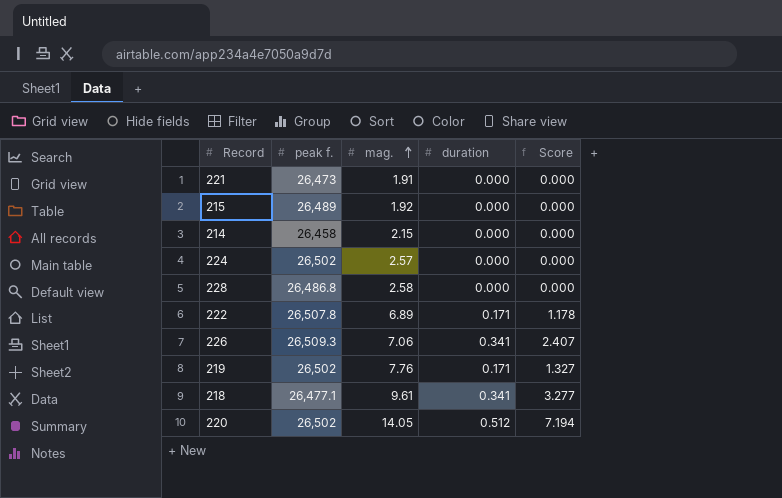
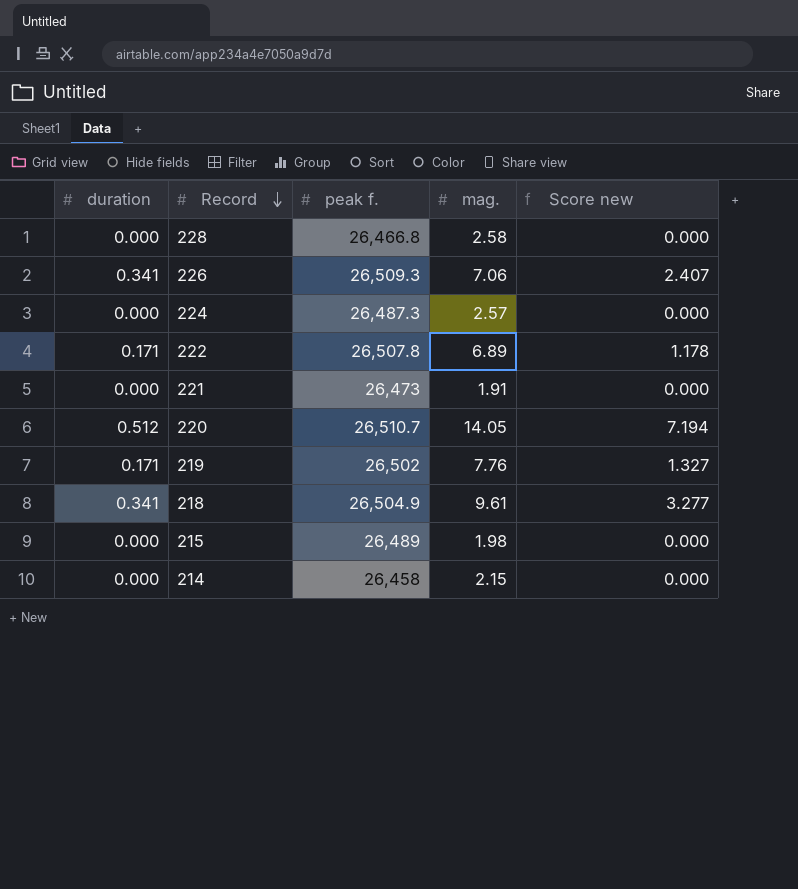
row order: mag. ascending -> Record descending
column duration | position: 4 -> 1
column name: Score -> Score new
228 | peak f.: 26,486.8 -> 26,466.8
224 | peak f.: 26,502 -> 26,487.3
220 | peak f.: 26,502 -> 26,510.7
218 | peak f.: 26,477.1 -> 26,504.9
215 | mag.: 1.92 -> 1.98

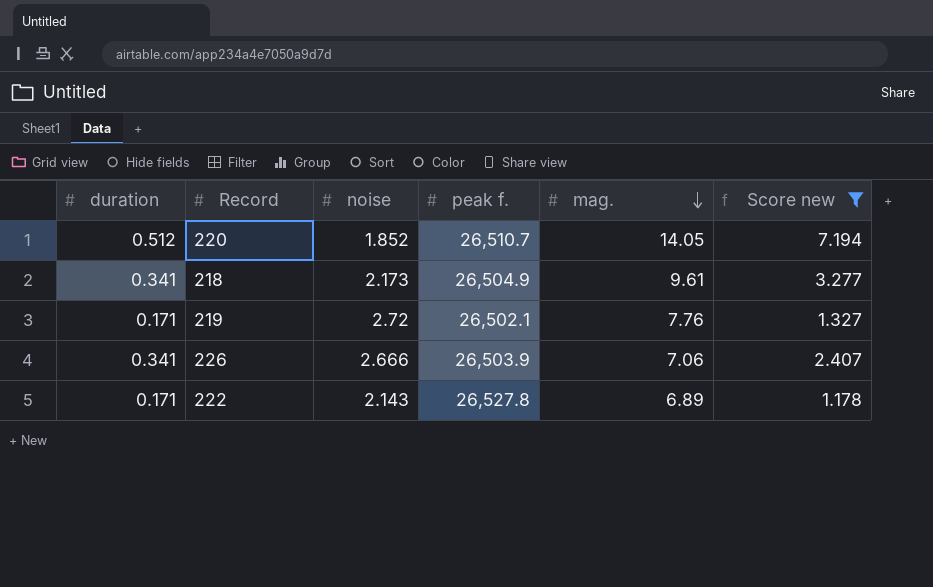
filter: none -> Score new != 0.000
row order: Record descending -> mag. descending
column noise | position: none -> 3
219 | peak f.: 26,502 -> 26,502.1
226 | peak f.: 26,509.3 -> 26,503.9
222 | peak f.: 26,507.8 -> 26,527.8

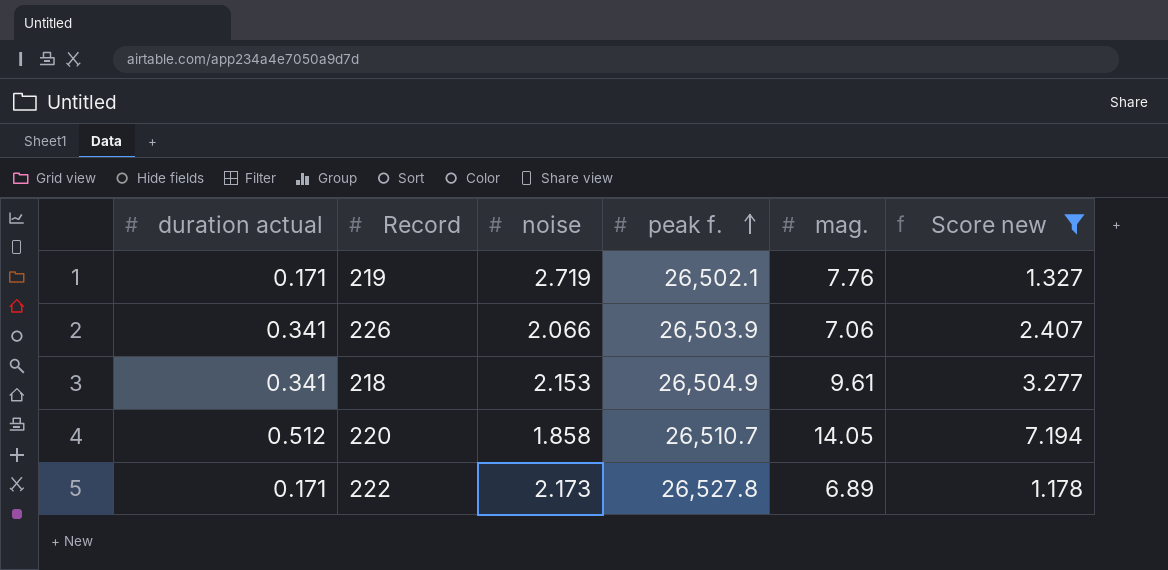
row order: mag. descending -> peak f. ascending
column name: duration -> duration actual
219 | noise: 2.72 -> 2.719
226 | noise: 2.666 -> 2.066
218 | noise: 2.173 -> 2.153
220 | noise: 1.852 -> 1.858
222 | noise: 2.143 -> 2.173

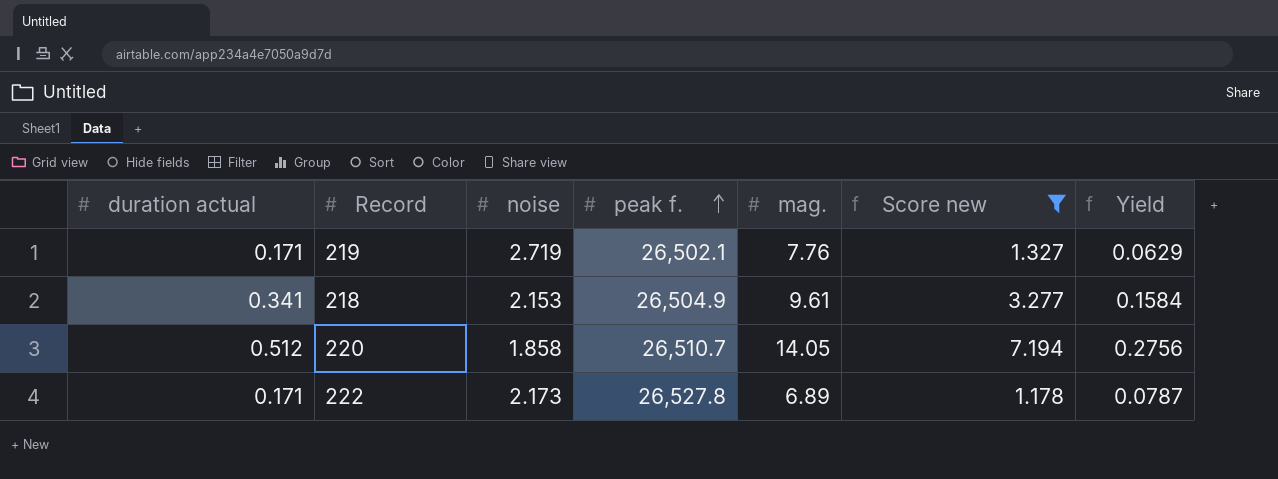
column Yield | formula: none -> [duration actual] / [noise]
row 226: 0.341 | 2.066 | 26,503.9 | 7.06 | 2.407 -> none

